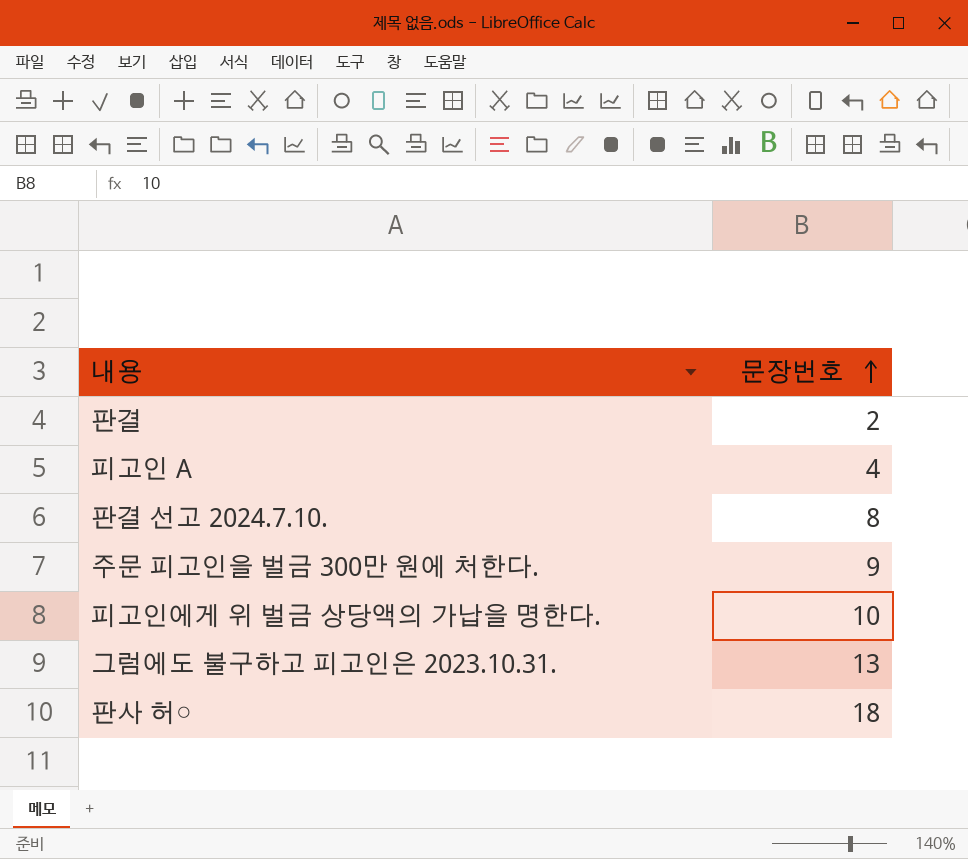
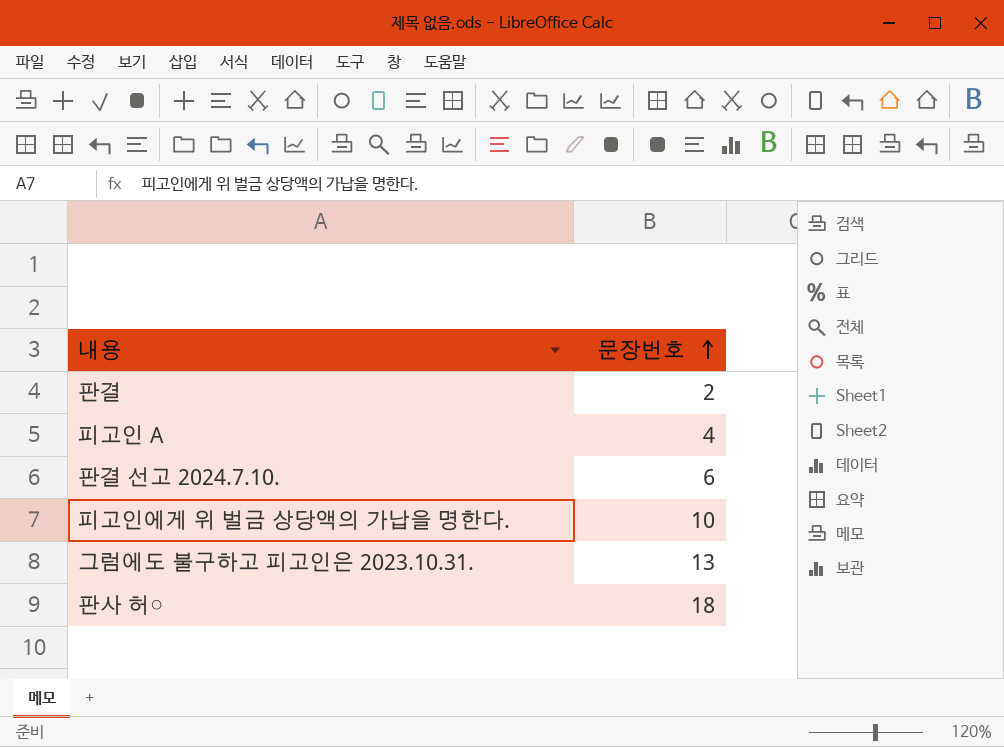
row 주문 피고인을 벌금 300만 원에 처한다.: 9 -> none
판결 선고 2024.7.10. | 문장번호: 8 -> 6

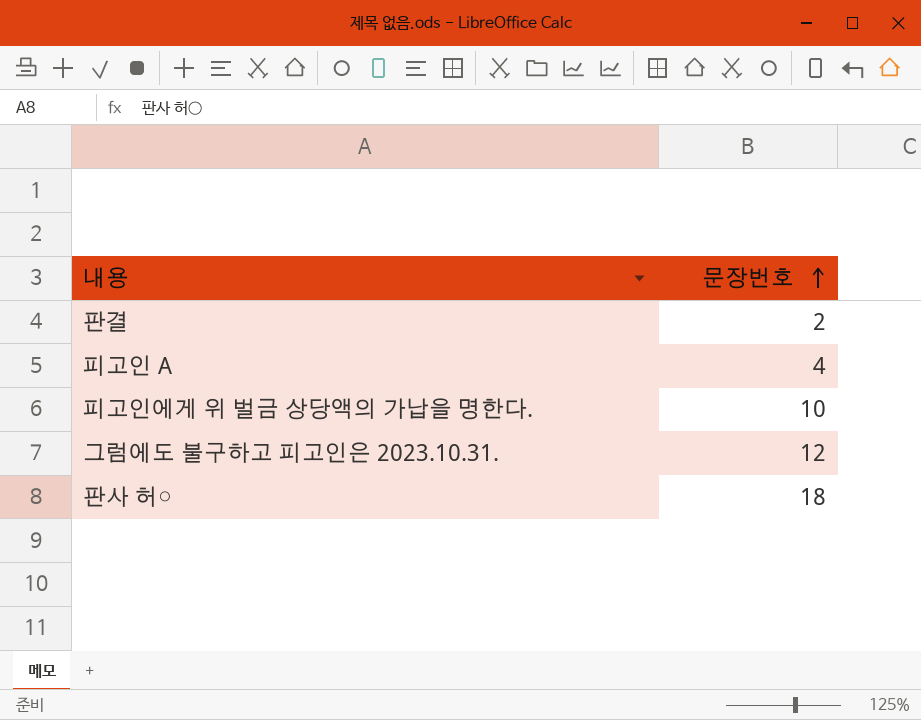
row 판결 선고 2024.7.10.: 6 -> none
그럼에도 불구하고 피고인은 2023.10.31. | 문장번호: 13 -> 12

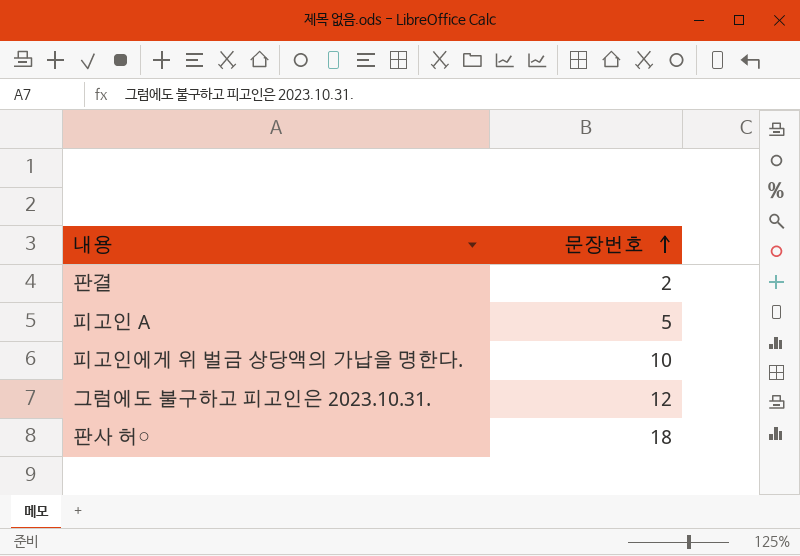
피고인 A | 문장번호: 4 -> 5

